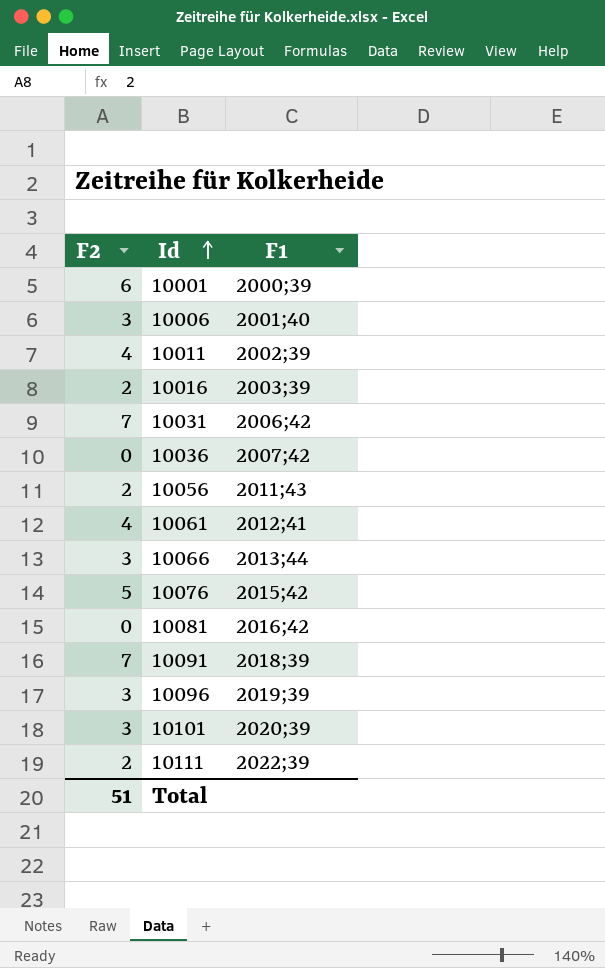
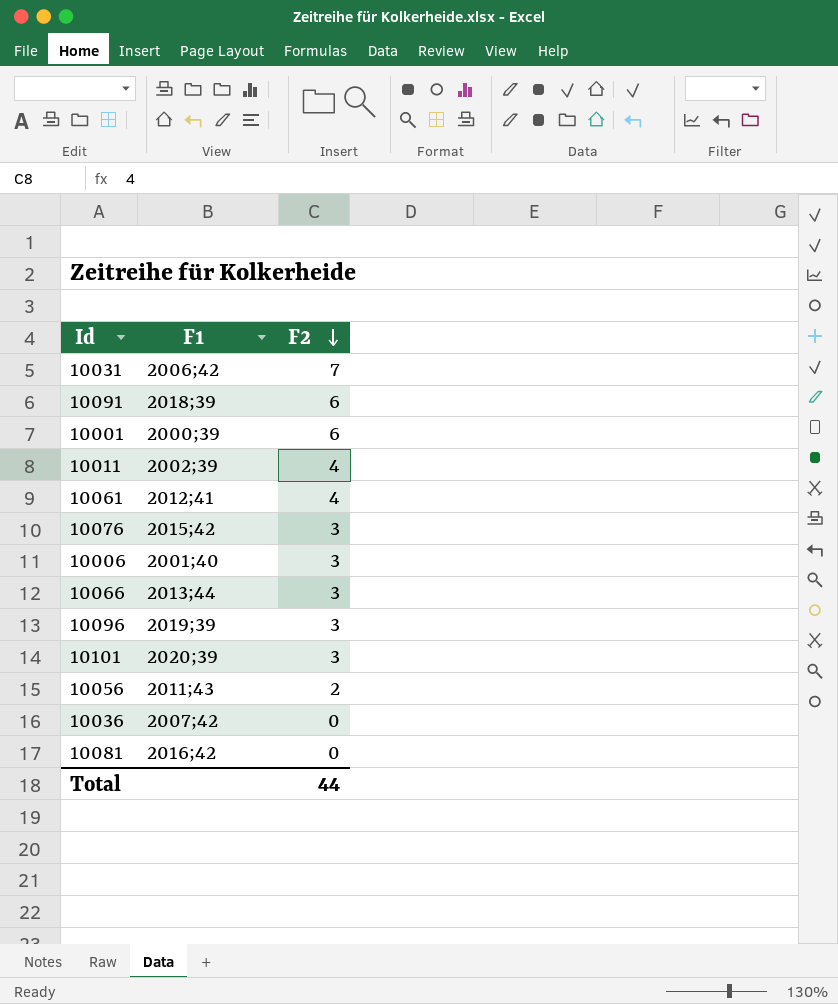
row order: Id ascending -> F2 descending
column F2 | position: 1 -> 3
row 10016: 2 | 2003;39 -> none
row 10111: 2 | 2022;39 -> none
10091 | F2: 7 -> 6
10076 | F2: 5 -> 3
Total | F2: 51 -> 44

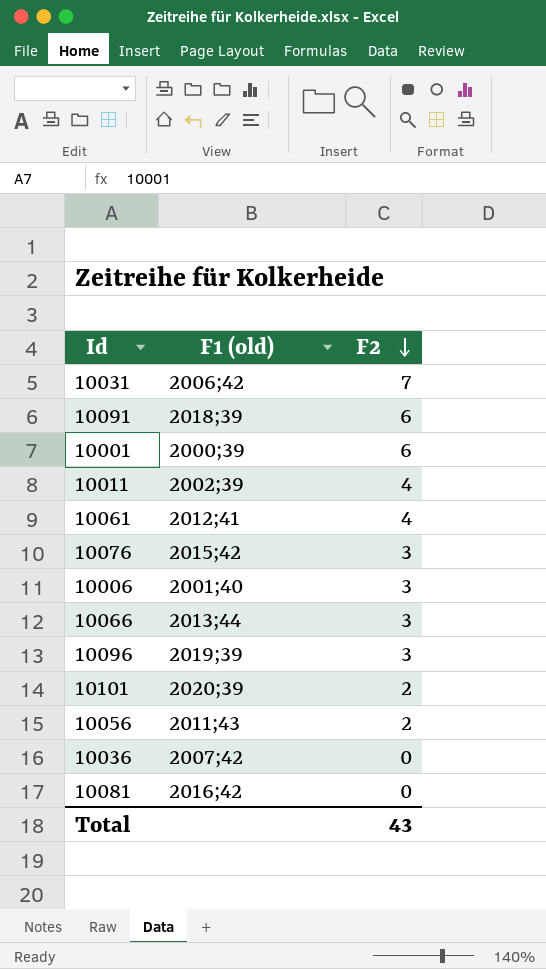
column name: F1 -> F1 (old)
10101 | F2: 3 -> 2
Total | F2: 44 -> 43

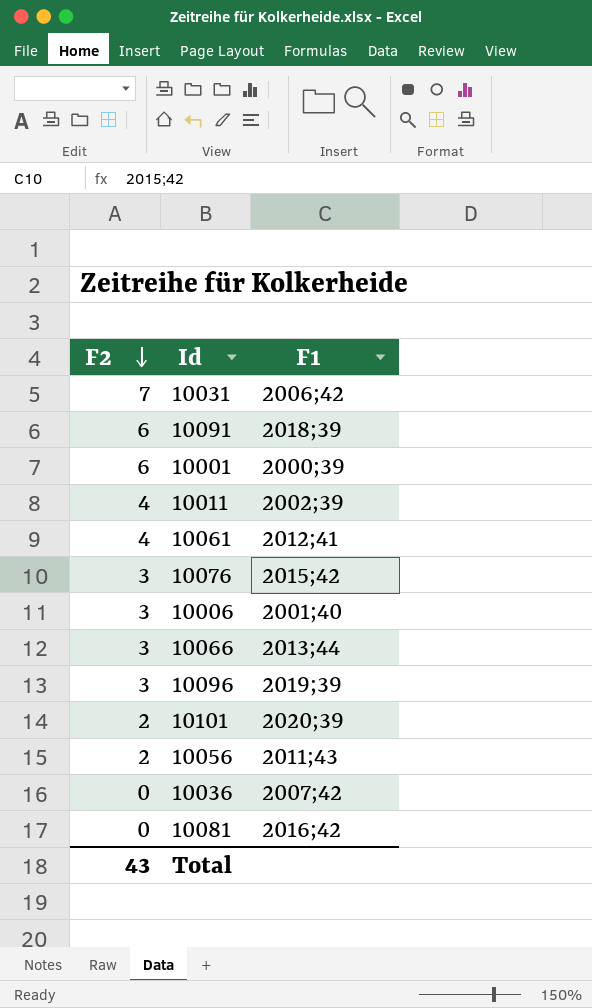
column F2 | position: 3 -> 1
column name: F1 (old) -> F1

